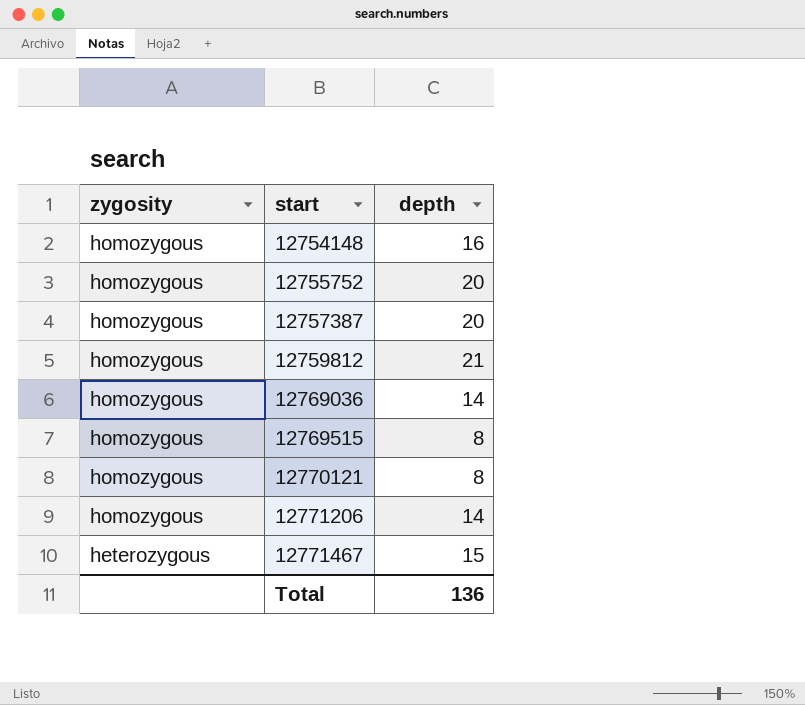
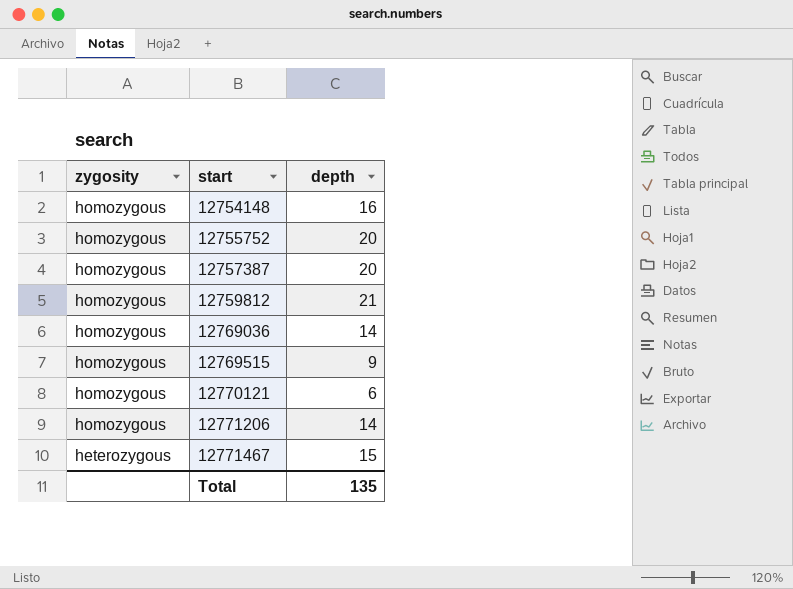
12769515 | depth: 8 -> 9
12770121 | depth: 8 -> 6
Total | depth: 136 -> 135

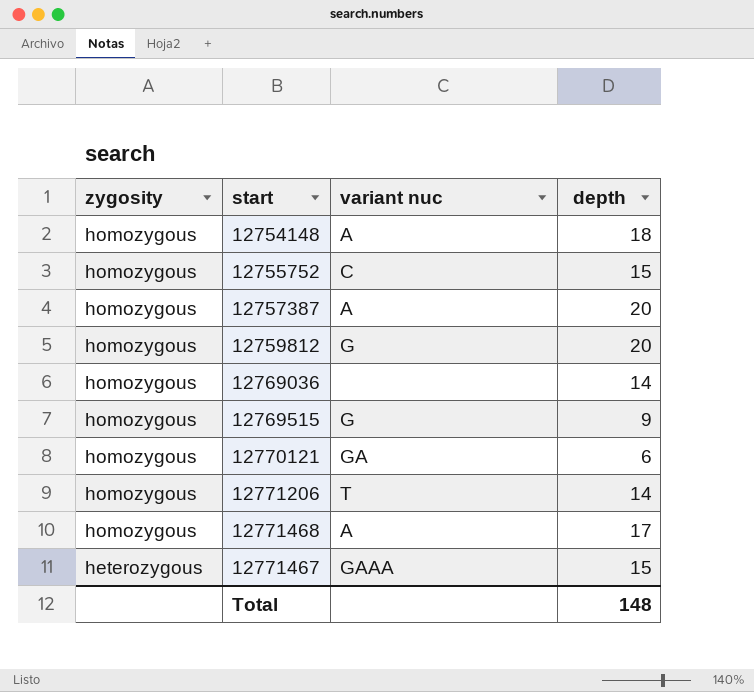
column variant nuc | position: none -> 3
12754148 | depth: 16 -> 18
12755752 | depth: 20 -> 15
12759812 | depth: 21 -> 20
row 12771468: none -> homozygous | A | 17
Total | depth: 135 -> 148

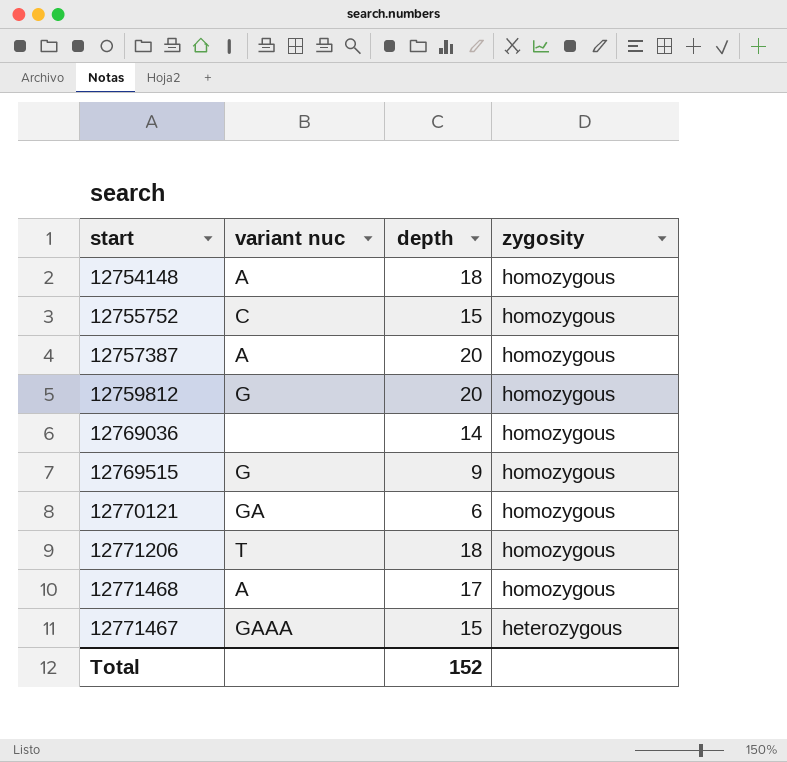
column zygosity | position: 1 -> 4
12771206 | depth: 14 -> 18
Total | depth: 148 -> 152

